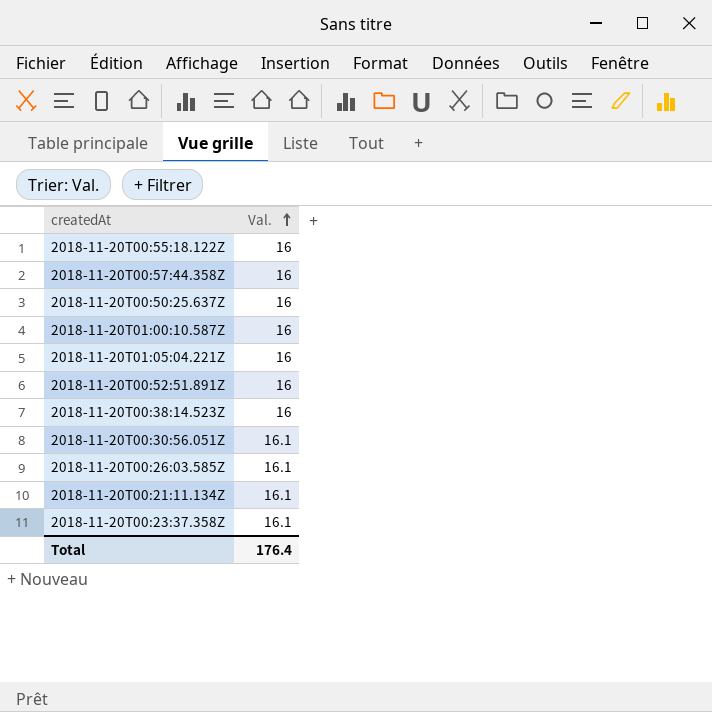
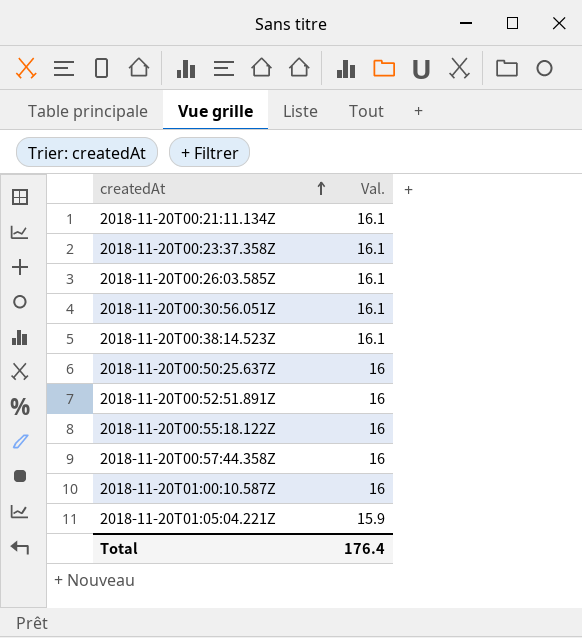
row order: Val. ascending -> createdAt ascending
2018-11-20T00:38:14.523Z | Val.: 16 -> 16.1
2018-11-20T01:05:04.221Z | Val.: 16 -> 15.9

